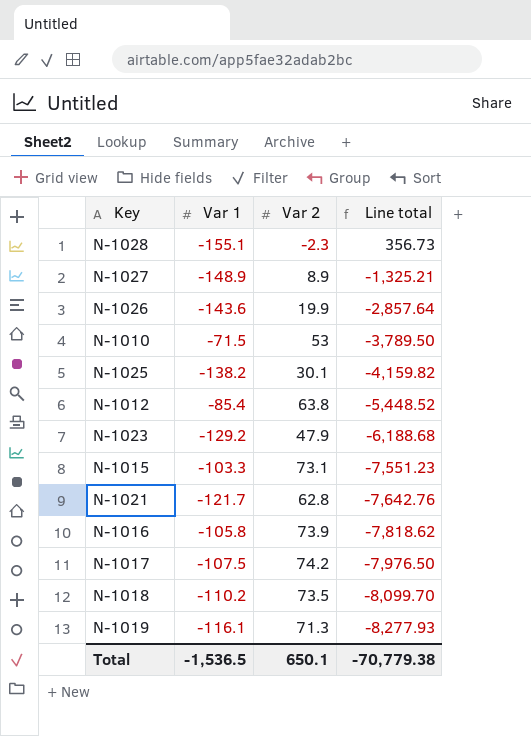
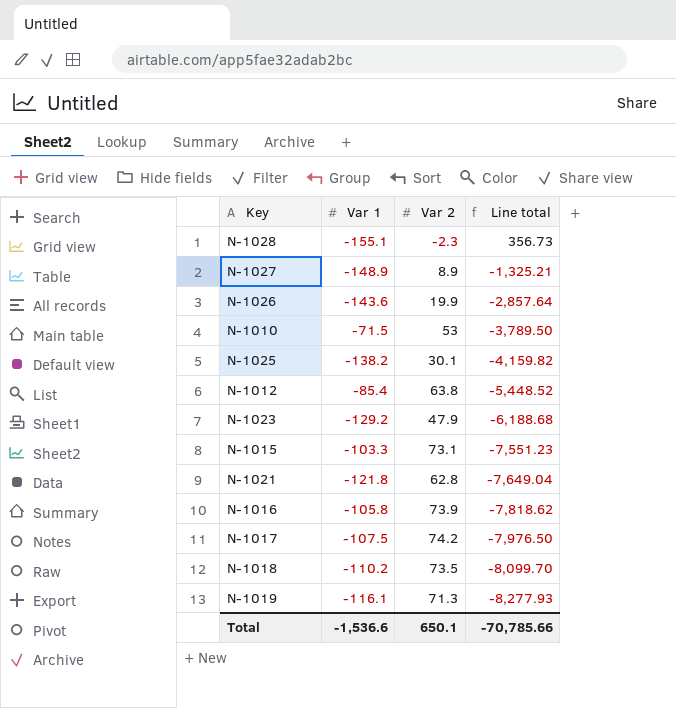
N-1021 | Var 1: -121.7 -> -121.8
N-1021 | Line total: -7,642.76 -> -7,649.04
Total | Var 1: -1,536.5 -> -1,536.6
Total | Line total: -70,779.38 -> -70,785.66

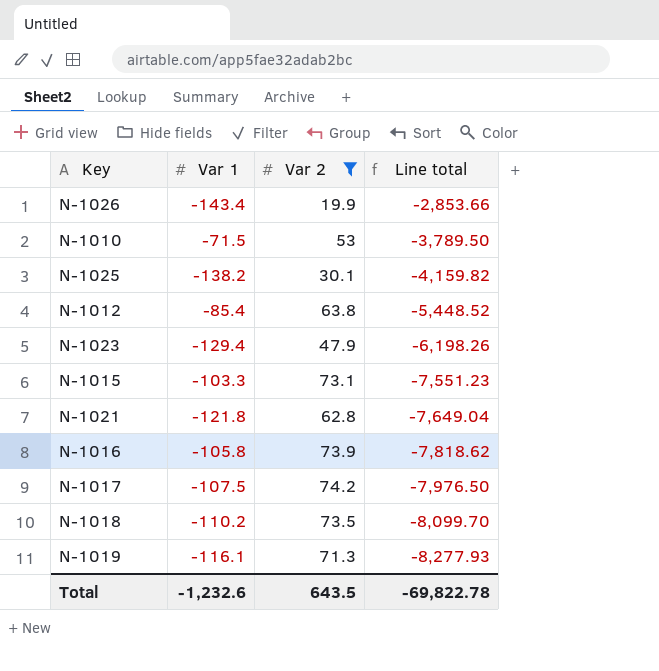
filter: none -> Var 2 >= 19.9
N-1026 | Var 1: -143.6 -> -143.4
N-1026 | Line total: -2,857.64 -> -2,853.66
N-1023 | Var 1: -129.2 -> -129.4
N-1023 | Line total: -6,188.68 -> -6,198.26
Total | Var 1: -1,536.6 -> -1,232.6
Total | Var 2: 650.1 -> 643.5
Total | Line total: -70,785.66 -> -69,822.78

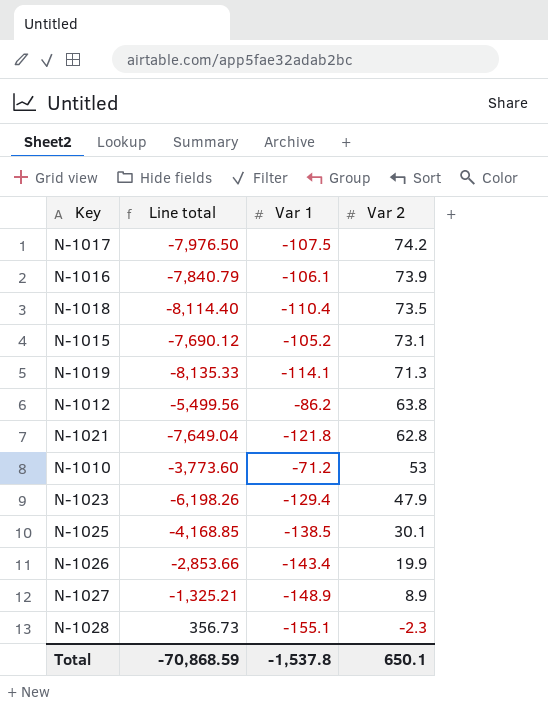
filter: Var 2 >= 19.9 -> none
row order: Line total descending -> Var 2 descending
column Line total | position: 4 -> 2
N-1016 | Line total: -7,818.62 -> -7,840.79
N-1016 | Var 1: -105.8 -> -106.1
N-1018 | Line total: -8,099.70 -> -8,114.40
N-1018 | Var 1: -110.2 -> -110.4
N-1015 | Line total: -7,551.23 -> -7,690.12
N-1015 | Var 1: -103.3 -> -105.2
N-1019 | Line total: -8,277.93 -> -8,135.33
N-1019 | Var 1: -116.1 -> -114.1
N-1012 | Line total: -5,448.52 -> -5,499.56
N-1012 | Var 1: -85.4 -> -86.2
N-1010 | Line total: -3,789.50 -> -3,773.60
N-1010 | Var 1: -71.5 -> -71.2
N-1025 | Line total: -4,159.82 -> -4,168.85
N-1025 | Var 1: -138.2 -> -138.5
Total | Line total: -69,822.78 -> -70,868.59
Total | Var 1: -1,232.6 -> -1,537.8
Total | Var 2: 643.5 -> 650.1

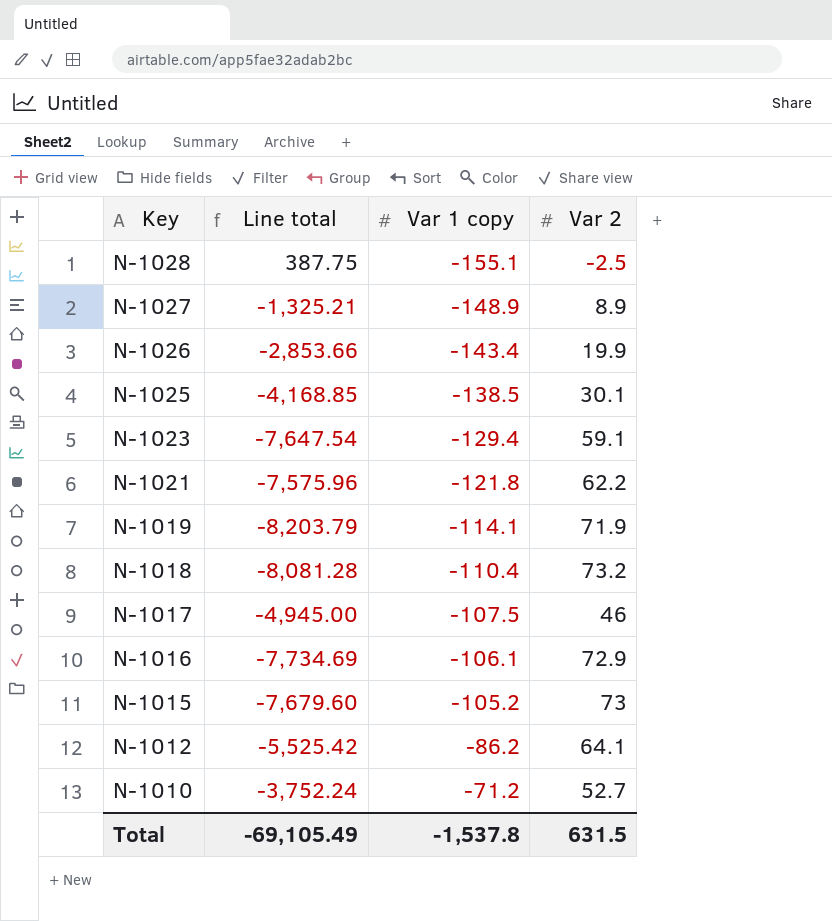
row order: Var 2 descending -> Key descending
column name: Var 1 -> Var 1 copy
N-1028 | Line total: 356.73 -> 387.75
N-1028 | Var 2: -2.3 -> -2.5
N-1023 | Line total: -6,198.26 -> -7,647.54
N-1023 | Var 2: 47.9 -> 59.1
N-1021 | Line total: -7,649.04 -> -7,575.96
N-1021 | Var 2: 62.8 -> 62.2
N-1019 | Line total: -8,135.33 -> -8,203.79
N-1019 | Var 2: 71.3 -> 71.9
N-1018 | Line total: -8,114.40 -> -8,081.28
N-1018 | Var 2: 73.5 -> 73.2
N-1017 | Line total: -7,976.50 -> -4,945.00
N-1017 | Var 2: 74.2 -> 46
N-1016 | Line total: -7,840.79 -> -7,734.69
N-1016 | Var 2: 73.9 -> 72.9
N-1015 | Line total: -7,690.12 -> -7,679.60
N-1015 | Var 2: 73.1 -> 73
N-1012 | Line total: -5,499.56 -> -5,525.42
N-1012 | Var 2: 63.8 -> 64.1
N-1010 | Line total: -3,773.60 -> -3,752.24
N-1010 | Var 2: 53 -> 52.7
Total | Line total: -70,868.59 -> -69,105.49
Total | Var 2: 650.1 -> 631.5

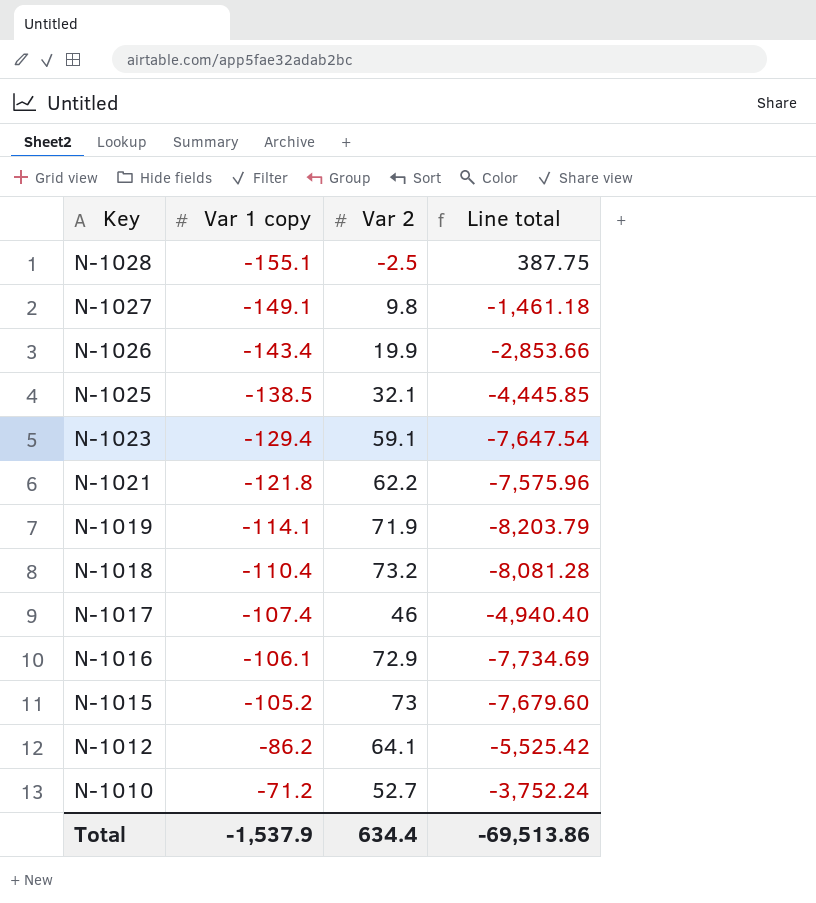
column Line total | position: 2 -> 4
N-1027 | Var 1 copy: -148.9 -> -149.1
N-1027 | Var 2: 8.9 -> 9.8
N-1027 | Line total: -1,325.21 -> -1,461.18
N-1025 | Var 2: 30.1 -> 32.1
N-1025 | Line total: -4,168.85 -> -4,445.85
N-1017 | Var 1 copy: -107.5 -> -107.4
N-1017 | Line total: -4,945.00 -> -4,940.40
Total | Var 1 copy: -1,537.8 -> -1,537.9
Total | Var 2: 631.5 -> 634.4
Total | Line total: -69,105.49 -> -69,513.86

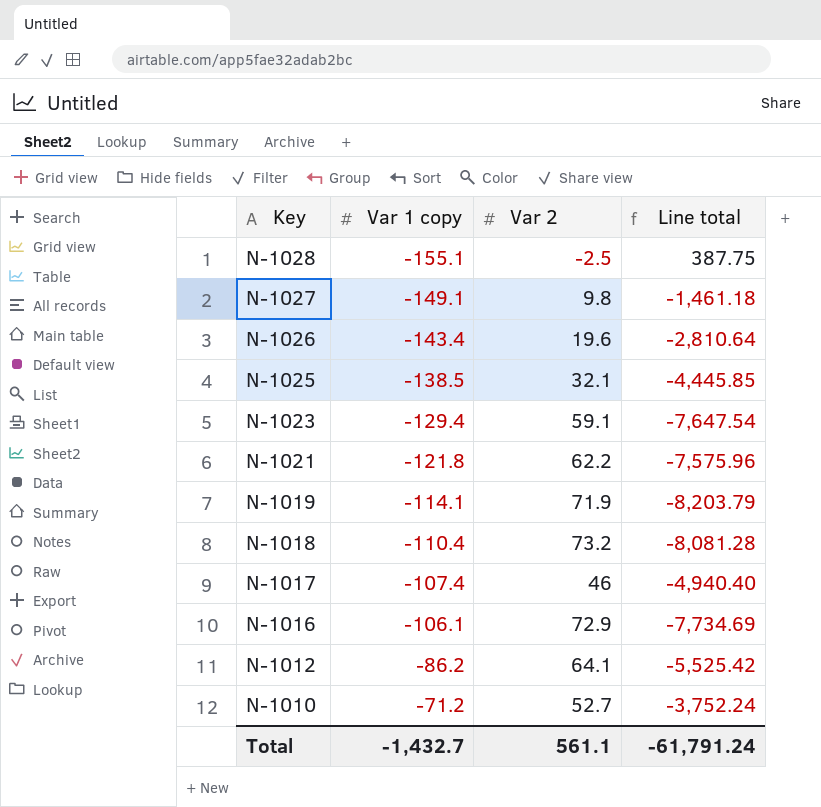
row N-1015: -105.2 | 73 | -7,679.60 -> none
N-1026 | Var 2: 19.9 -> 19.6
N-1026 | Line total: -2,853.66 -> -2,810.64
Total | Var 1 copy: -1,537.9 -> -1,432.7
Total | Var 2: 634.4 -> 561.1
Total | Line total: -69,513.86 -> -61,791.24

